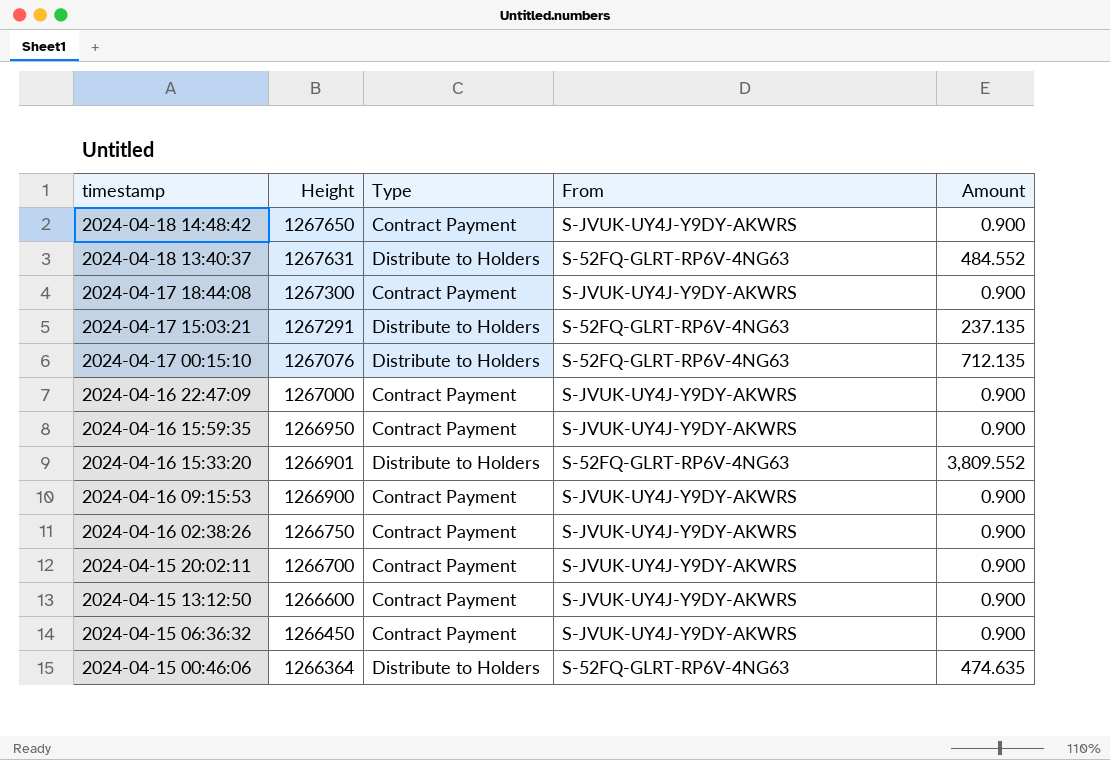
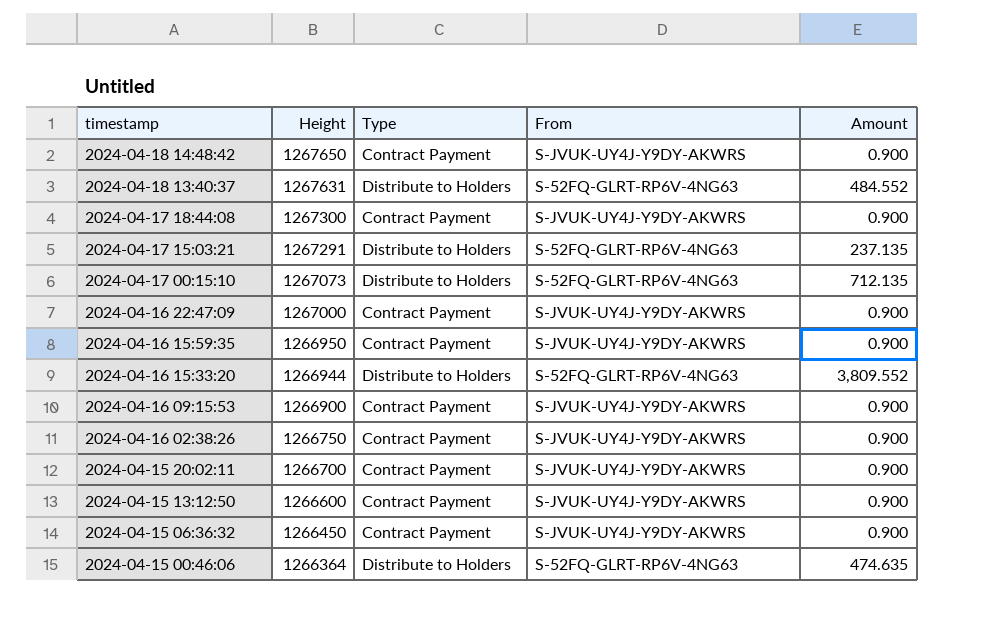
2024-04-17 00:15:10 | Height: 1267076 -> 1267073
2024-04-16 15:33:20 | Height: 1266901 -> 1266944

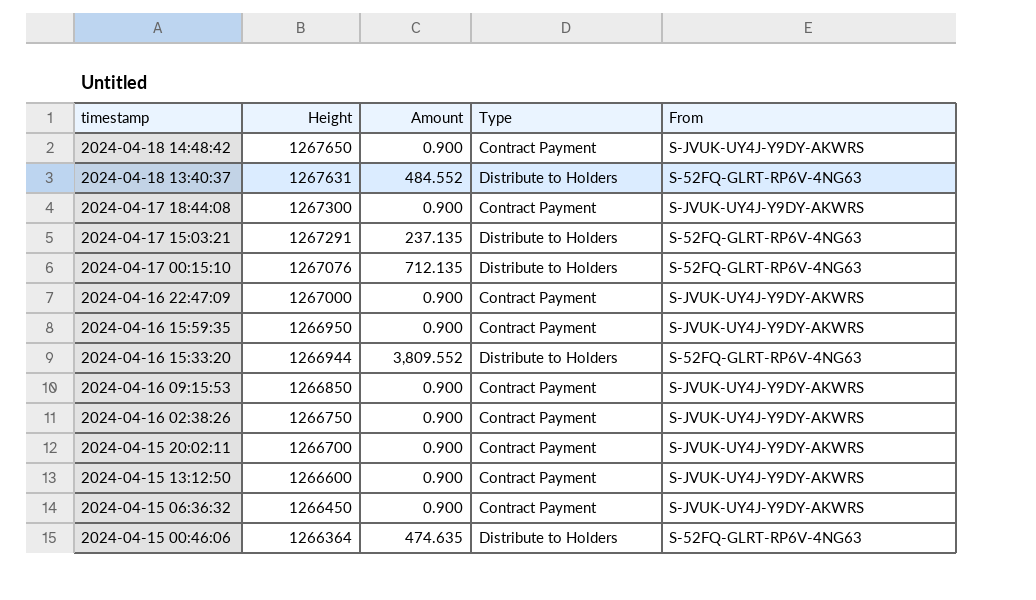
column Amount | position: 5 -> 3
2024-04-17 00:15:10 | Height: 1267073 -> 1267076
2024-04-16 09:15:53 | Height: 1266900 -> 1266850

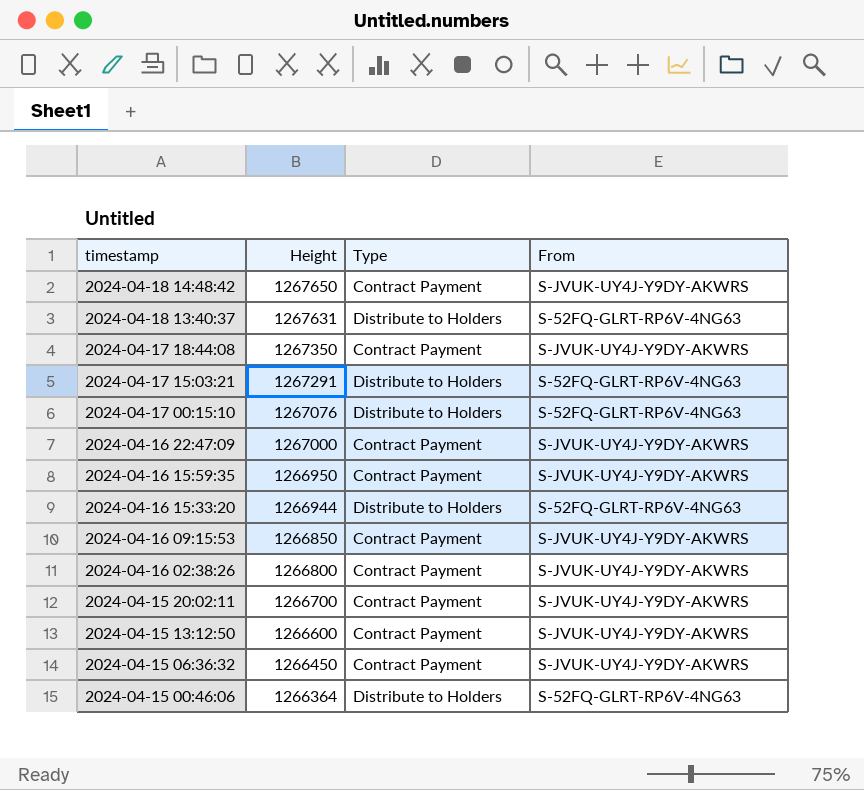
column Amount | position: 3 -> none
2024-04-17 18:44:08 | Height: 1267300 -> 1267350
2024-04-16 02:38:26 | Height: 1266750 -> 1266800

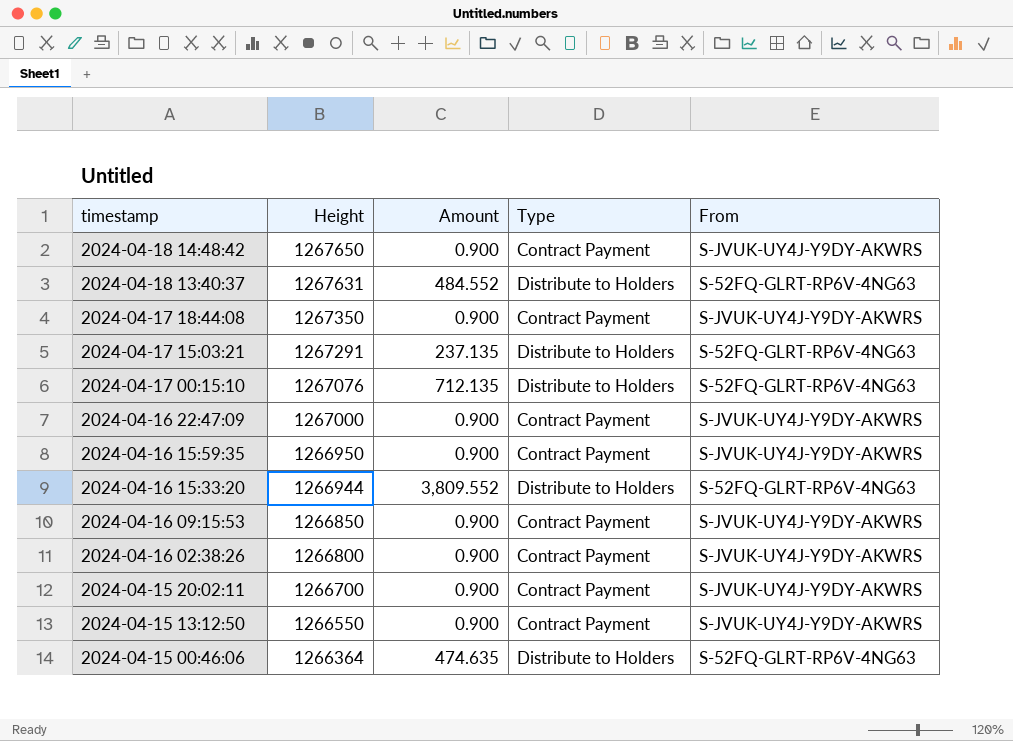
column Amount | position: none -> 3
row 2024-04-15 06:36:32: 1266450 | Contract Payment | S-JVUK-UY4J-Y9DY-AKWRS -> none
2024-04-15 13:12:50 | Height: 1266600 -> 1266550

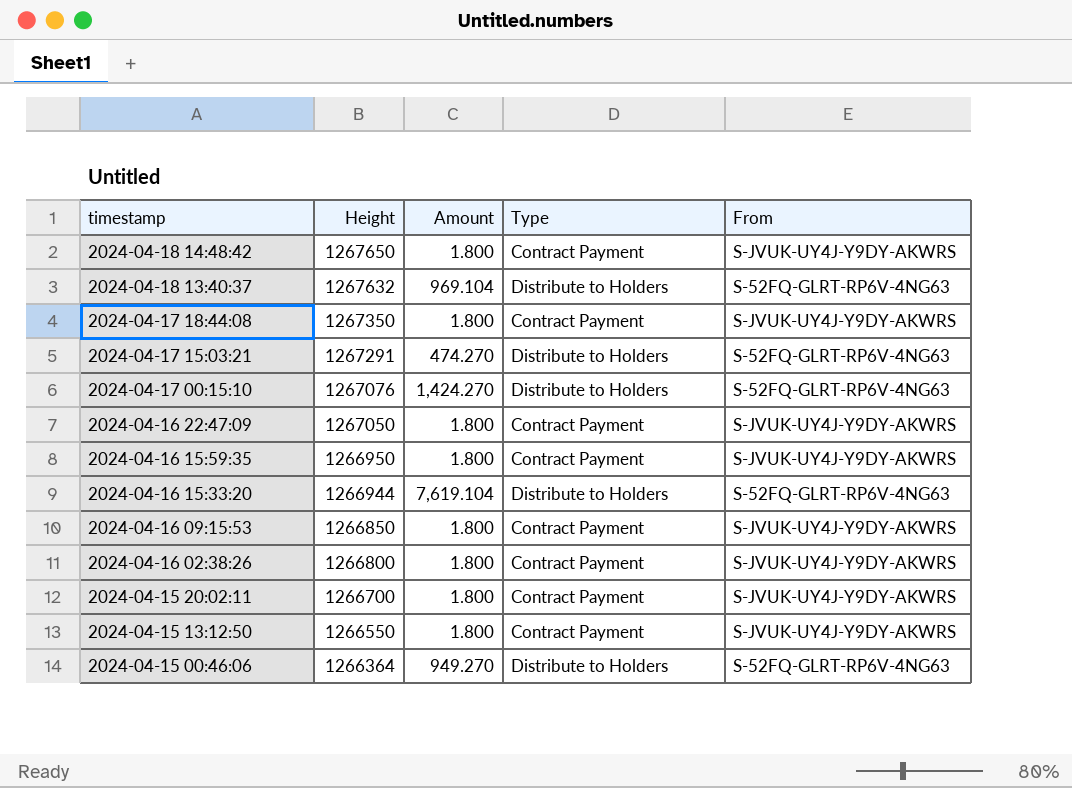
2024-04-18 14:48:42 | Amount: 0.900 -> 1.800
2024-04-18 13:40:37 | Height: 1267631 -> 1267632
2024-04-18 13:40:37 | Amount: 484.552 -> 969.104
2024-04-17 18:44:08 | Amount: 0.900 -> 1.800
2024-04-17 15:03:21 | Amount: 237.135 -> 474.270
2024-04-17 00:15:10 | Amount: 712.135 -> 1,424.270
2024-04-16 22:47:09 | Height: 1267000 -> 1267050
2024-04-16 22:47:09 | Amount: 0.900 -> 1.800
2024-04-16 15:59:35 | Amount: 0.900 -> 1.800
2024-04-16 15:33:20 | Amount: 3,809.552 -> 7,619.104
2024-04-16 09:15:53 | Amount: 0.900 -> 1.800
2024-04-16 02:38:26 | Amount: 0.900 -> 1.800
2024-04-15 20:02:11 | Amount: 0.900 -> 1.800
2024-04-15 13:12:50 | Amount: 0.900 -> 1.800
2024-04-15 00:46:06 | Amount: 474.635 -> 949.270

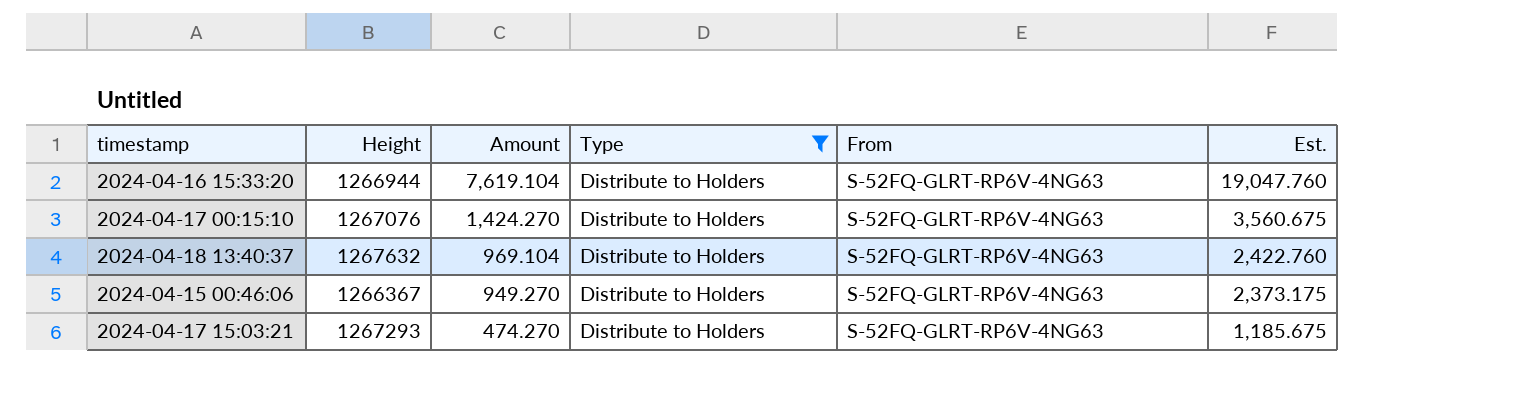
filter: none -> Type = Distribute to Holders
row order: timestamp descending -> Amount descending
column Est. | formula: none -> [Amount] * 2.5
2024-04-15 00:46:06 | Height: 1266364 -> 1266367
2024-04-17 15:03:21 | Height: 1267291 -> 1267293

